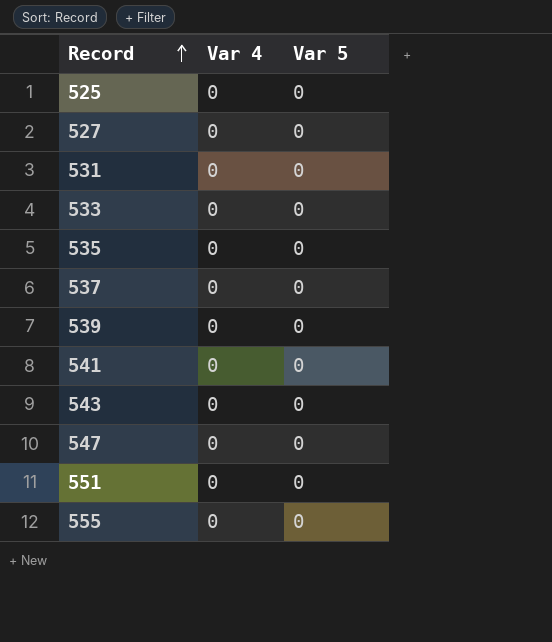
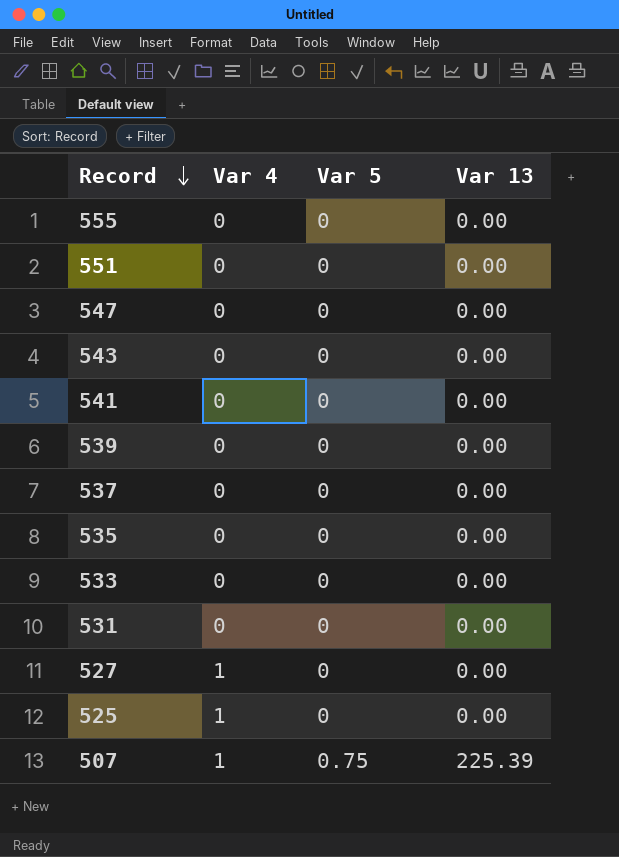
row order: Record ascending -> Record descending
column Var 13 | position: none -> 4
527 | Var 4: 0 -> 1
525 | Var 4: 0 -> 1
row 507: none -> 1 | 0.75 | 225.39

